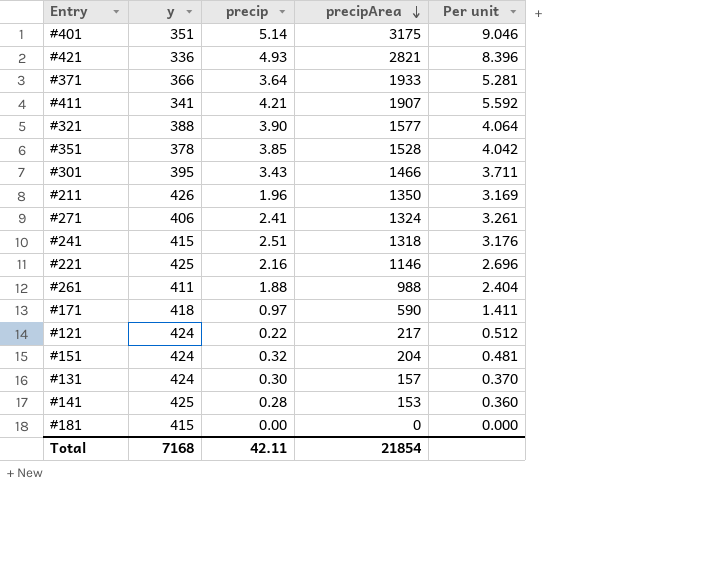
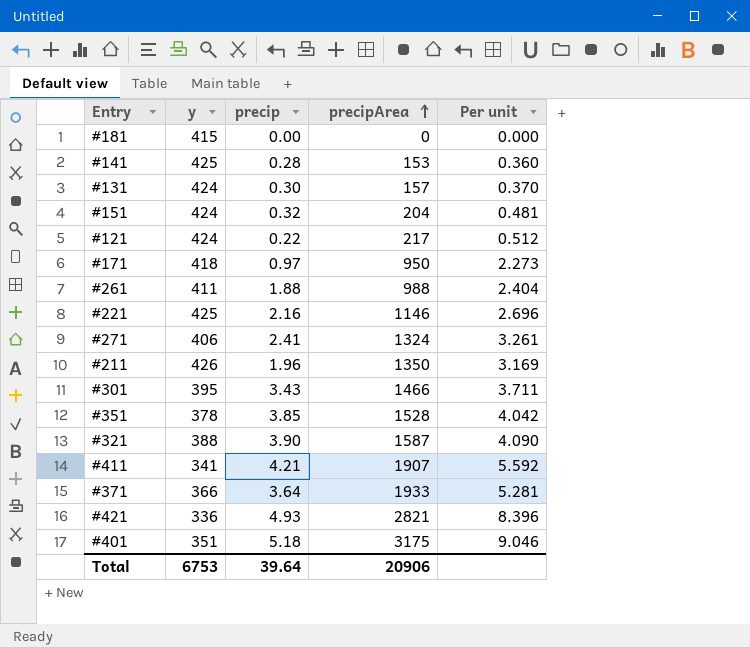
row order: precipArea descending -> precipArea ascending
row #241: 415 | 2.51 | 1318 | 3.176 -> none
#171 | precipArea: 590 -> 950
#171 | Per unit: 1.411 -> 2.273
#321 | precipArea: 1577 -> 1587
#321 | Per unit: 4.064 -> 4.090
#401 | precip: 5.14 -> 5.18
Total | y: 7168 -> 6753
Total | precip: 42.11 -> 39.64
Total | precipArea: 21854 -> 20906

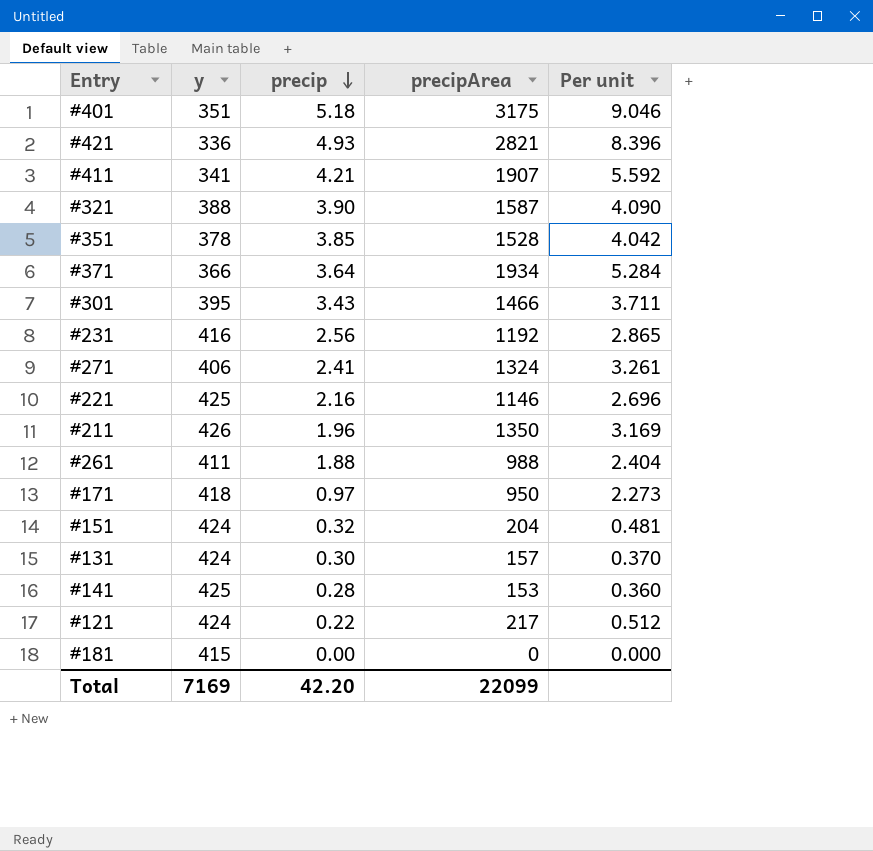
row order: precipArea ascending -> precip descending
#371 | precipArea: 1933 -> 1934
#371 | Per unit: 5.281 -> 5.284
row #231: none -> 416 | 2.56 | 1192 | 2.865
Total | y: 6753 -> 7169
Total | precip: 39.64 -> 42.20
Total | precipArea: 20906 -> 22099

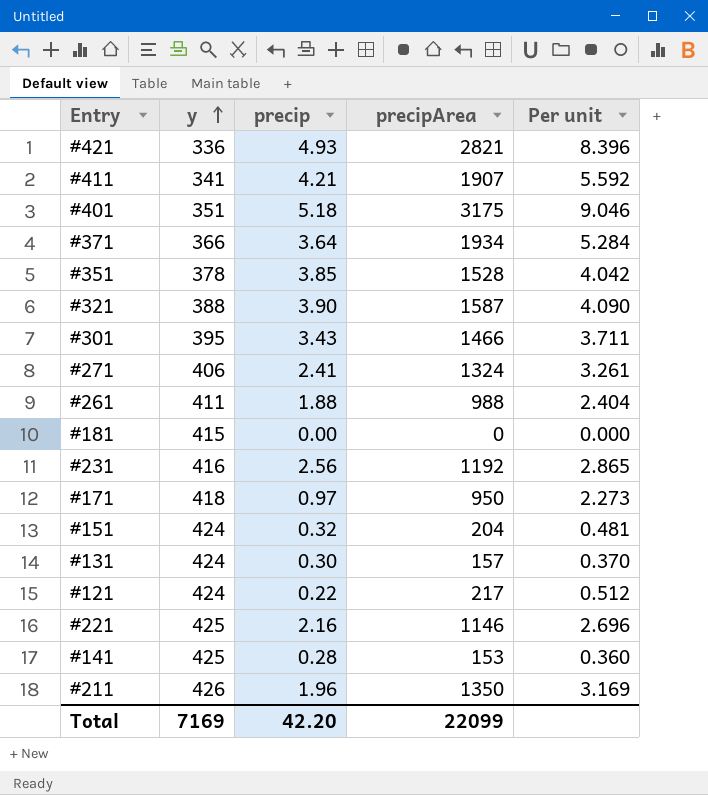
row order: precip descending -> y ascending

